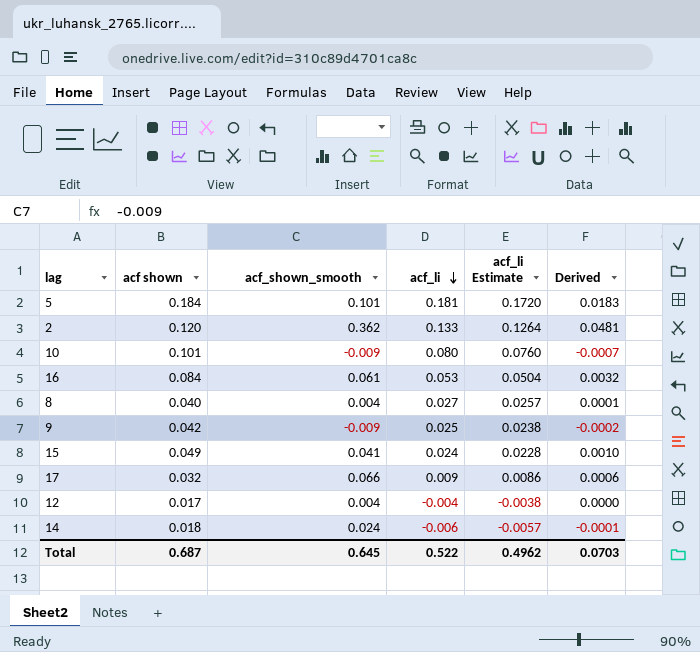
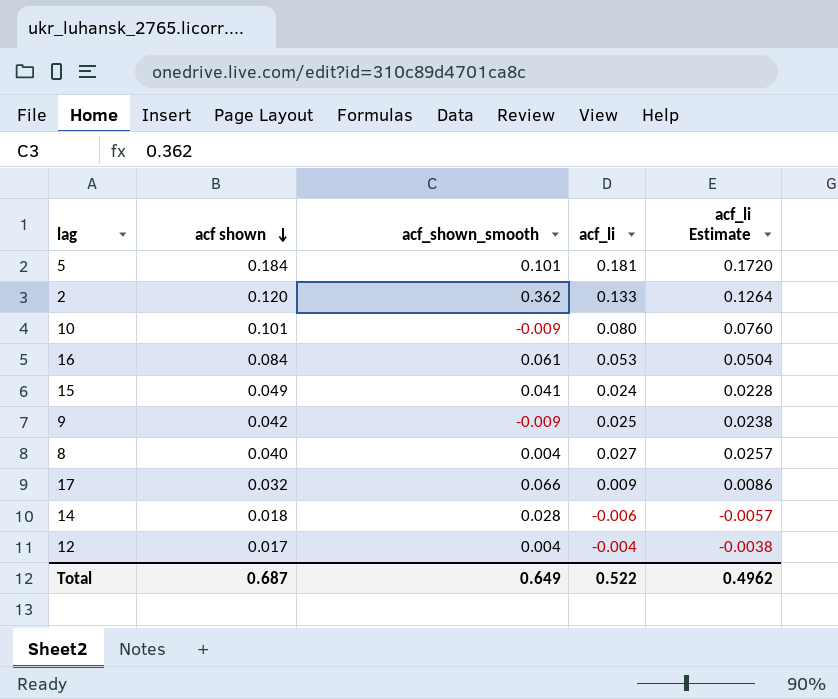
row order: acf_li descending -> acf shown descending
column Derived | formula: [acf_shown_smooth] * [acf_li] -> none
14 | acf_shown_smooth: 0.024 -> 0.028
Total | acf_shown_smooth: 0.645 -> 0.649

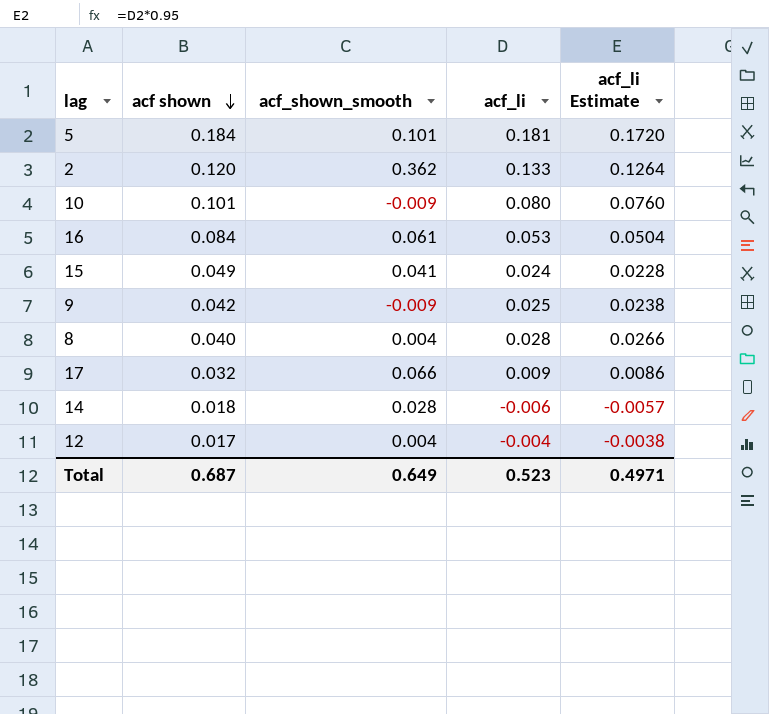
8 | acf_li: 0.027 -> 0.028
8 | acf_li Estimate: 0.0257 -> 0.0266
Total | acf_li: 0.522 -> 0.523
Total | acf_li Estimate: 0.4962 -> 0.4971

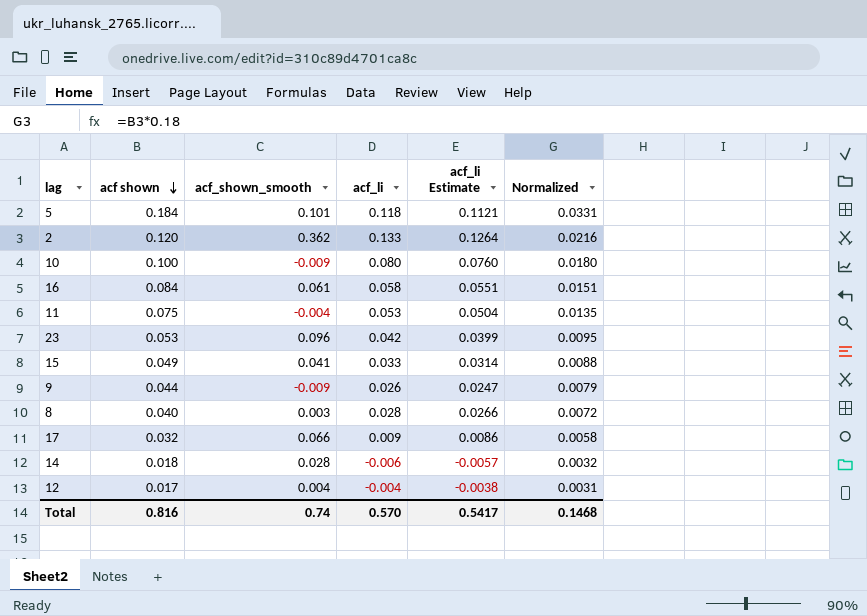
column Normalized | formula: none -> [acf shown] * 0.18
5 | acf_li: 0.181 -> 0.118
5 | acf_li Estimate: 0.1720 -> 0.1121
10 | acf shown: 0.101 -> 0.100
16 | acf_li: 0.053 -> 0.058
16 | acf_li Estimate: 0.0504 -> 0.0551
row 11: none -> 0.075 | -0.004 | 0.053 | 0.0504 | 0.0135
row 23: none -> 0.053 | 0.096 | 0.042 | 0.0399 | 0.0095
15 | acf_li: 0.024 -> 0.033
15 | acf_li Estimate: 0.0228 -> 0.0314
9 | acf shown: 0.042 -> 0.044
9 | acf_li: 0.025 -> 0.026
9 | acf_li Estimate: 0.0238 -> 0.0247
8 | acf_shown_smooth: 0.004 -> 0.003
Total | acf shown: 0.687 -> 0.816
Total | acf_shown_smooth: 0.649 -> 0.74
Total | acf_li: 0.523 -> 0.570
Total | acf_li Estimate: 0.4971 -> 0.5417

